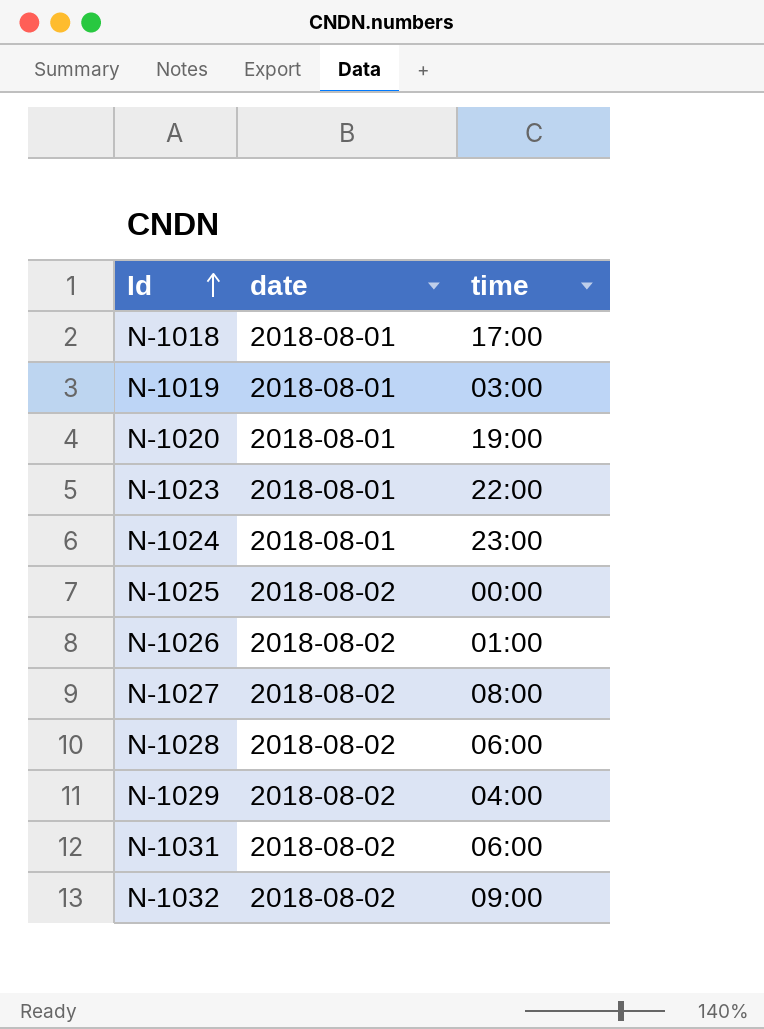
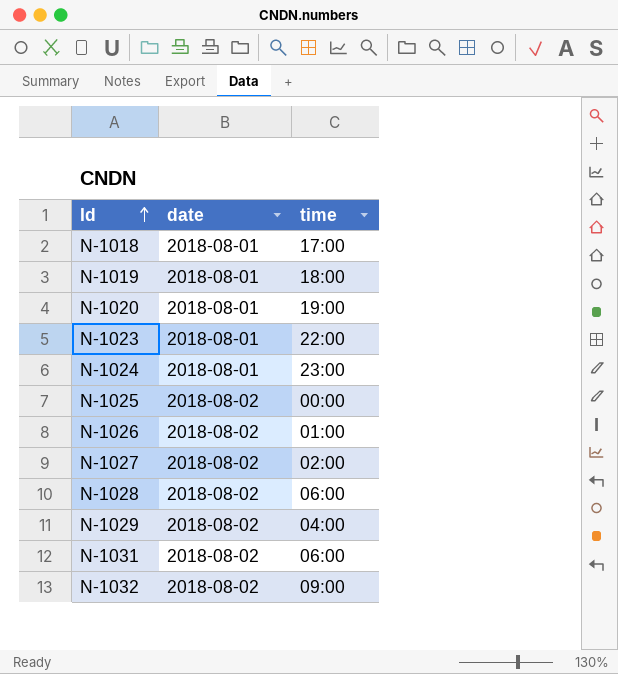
N-1019 | time: 03:00 -> 18:00
N-1027 | time: 08:00 -> 02:00

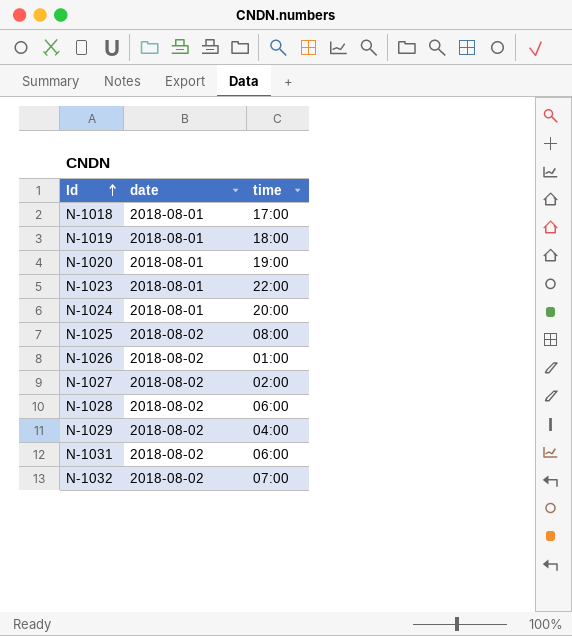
N-1024 | time: 23:00 -> 20:00
N-1025 | time: 00:00 -> 08:00
N-1032 | time: 09:00 -> 07:00

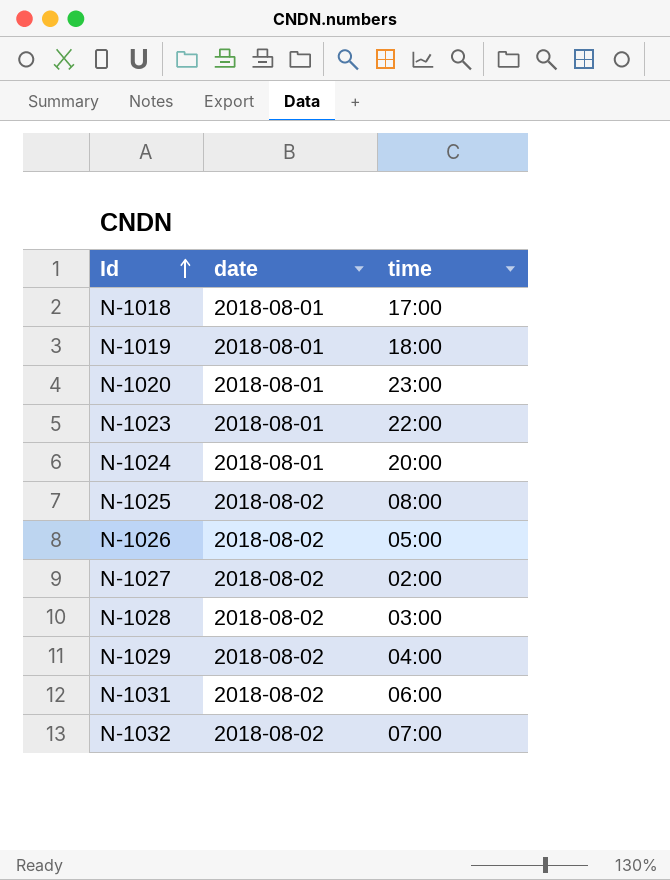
N-1020 | time: 19:00 -> 23:00
N-1026 | time: 01:00 -> 05:00
N-1028 | time: 06:00 -> 03:00

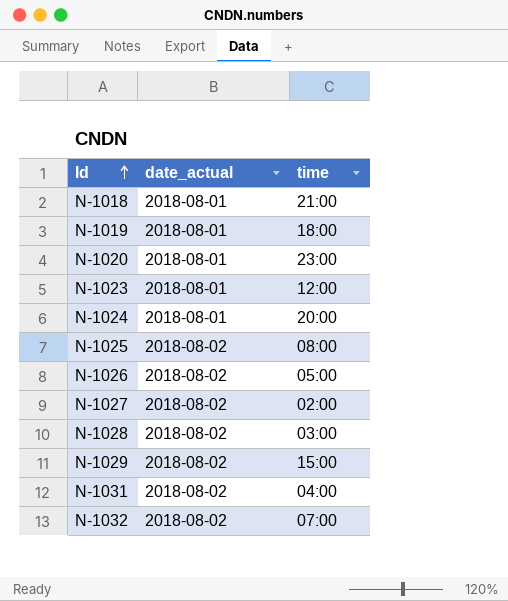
column name: date -> date_actual
N-1018 | time: 17:00 -> 21:00
N-1023 | time: 22:00 -> 12:00
N-1029 | time: 04:00 -> 15:00
N-1031 | time: 06:00 -> 04:00

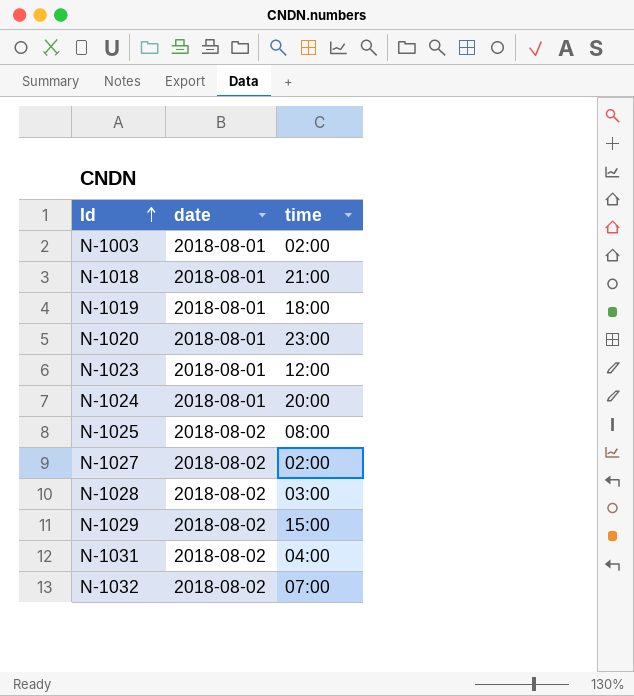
column name: date_actual -> date
row N-1026: 2018-08-02 | 05:00 -> none
row N-1003: none -> 2018-08-01 | 02:00

